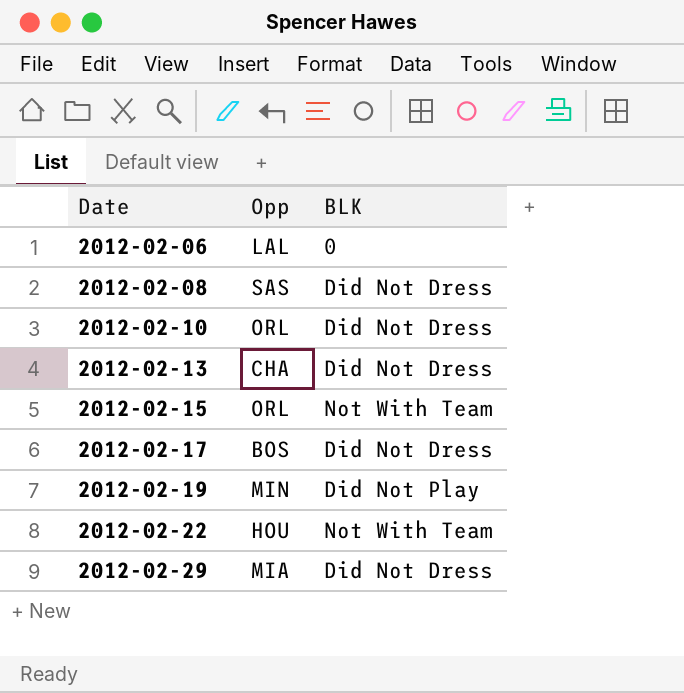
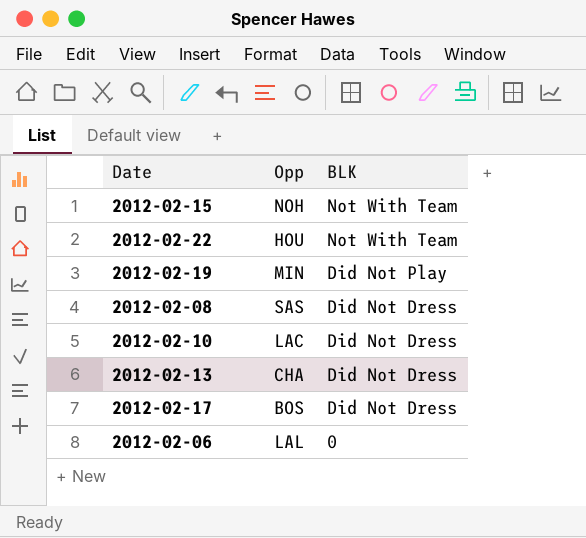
row order: Date ascending -> BLK descending
row 2012-02-29: MIA | Did Not Dress -> none
2012-02-15 | Opp: ORL -> NOH
2012-02-10 | Opp: ORL -> LAC

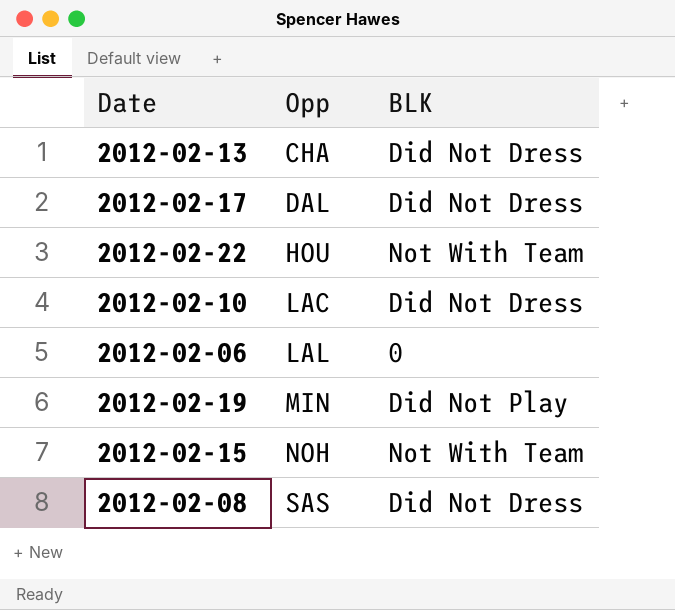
row order: BLK descending -> Opp ascending
2012-02-17 | Opp: BOS -> DAL

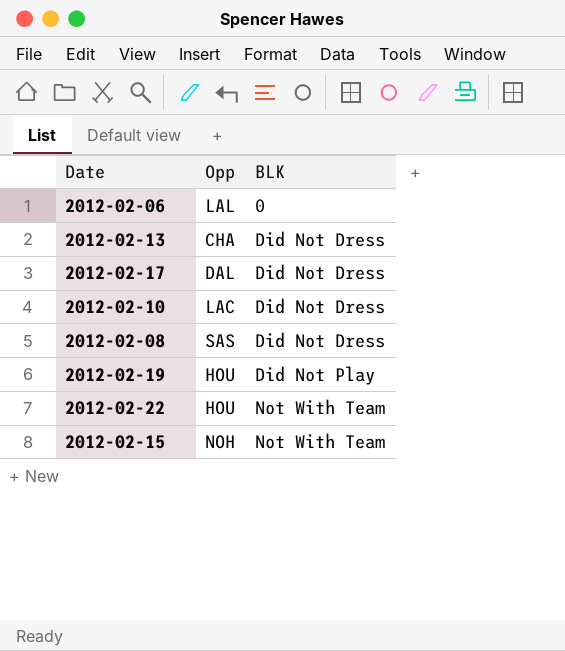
row order: Opp ascending -> BLK ascending
2012-02-19 | Opp: MIN -> HOU

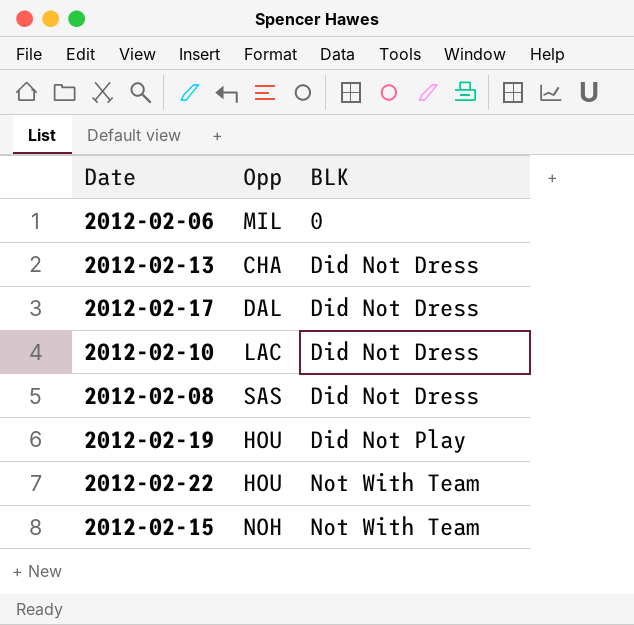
2012-02-06 | Opp: LAL -> MIL

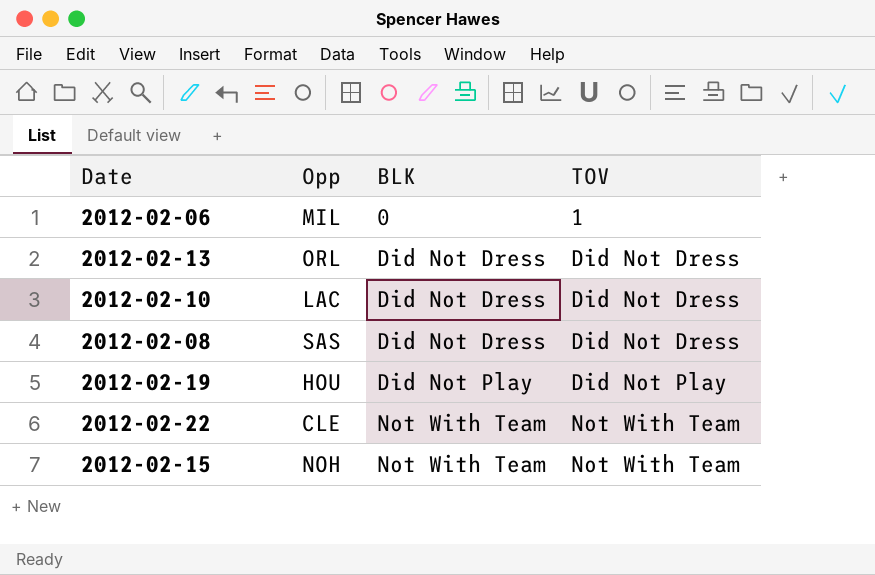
column TOV | position: none -> 4
row 2012-02-17: DAL | Did Not Dress -> none
2012-02-13 | Opp: CHA -> ORL
2012-02-22 | Opp: HOU -> CLE

